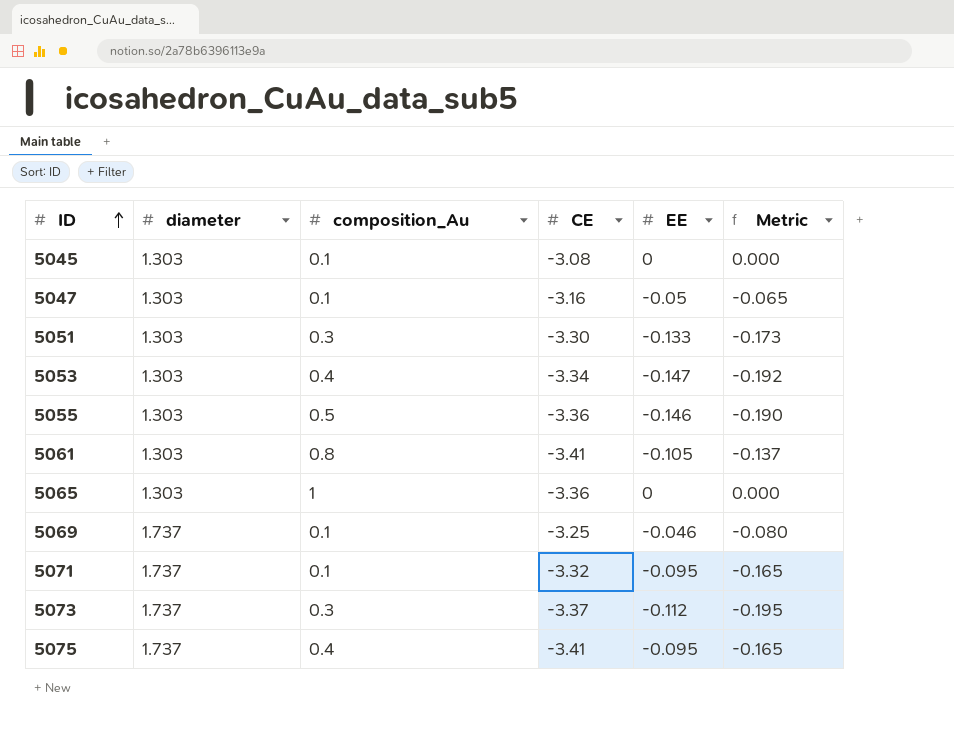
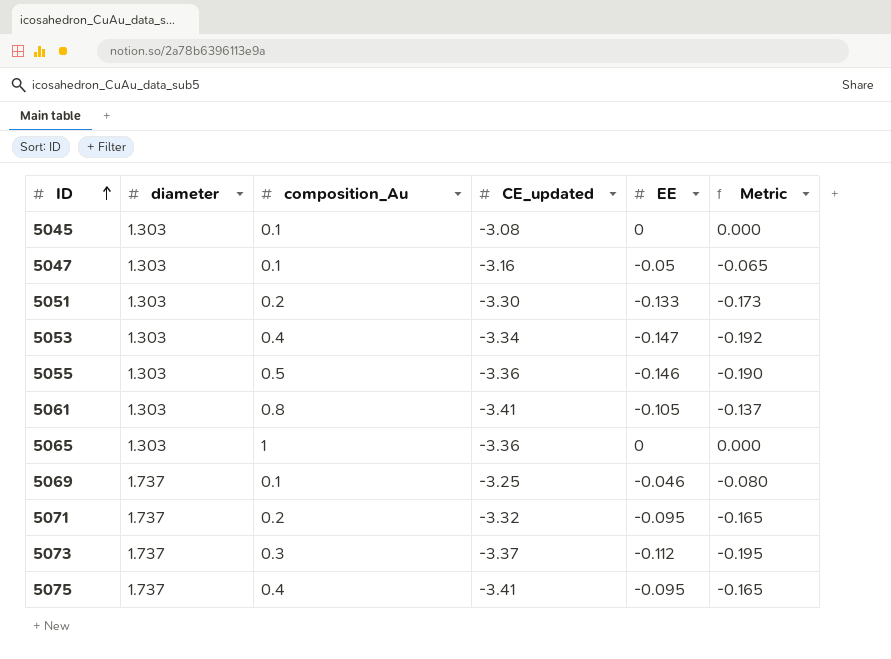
column name: CE -> CE_updated
5051 | composition_Au: 0.3 -> 0.2
5071 | composition_Au: 0.1 -> 0.2

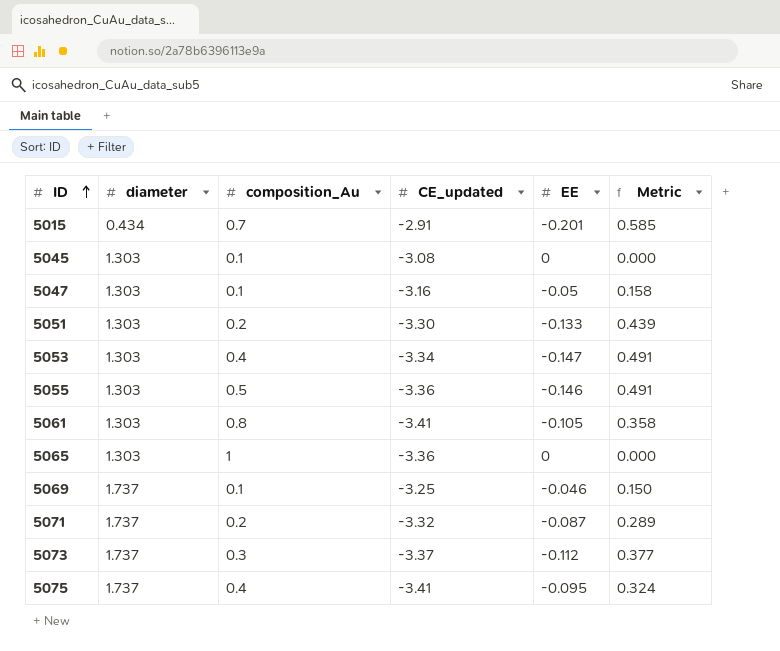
column Metric | formula: [diameter] * [EE] -> [CE_updated] * [EE]
row 5015: none -> 0.434 | 0.7 | -2.91 | -0.201 | 0.585
5071 | EE: -0.095 -> -0.087

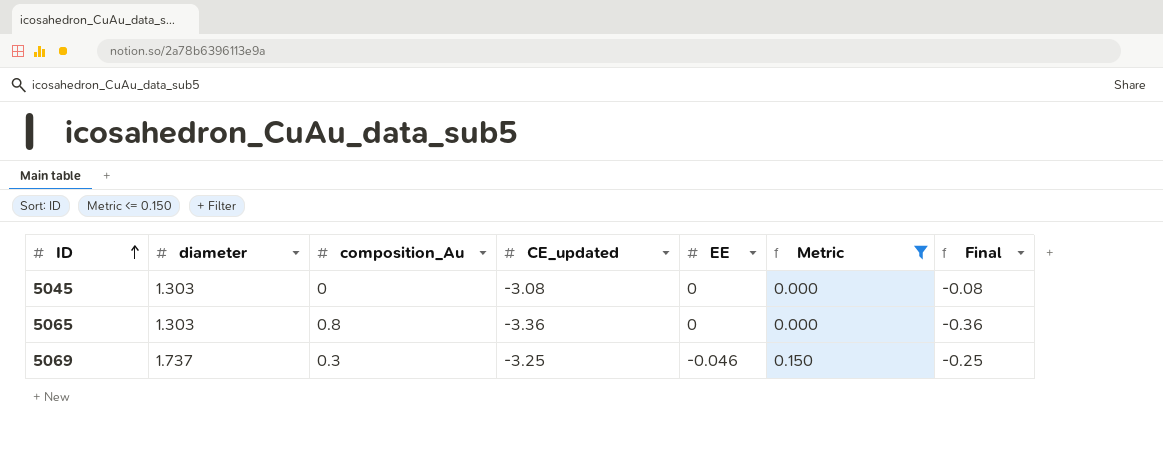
filter: none -> Metric <= 0.150
column Final | formula: none -> [CE_updated] + 3
5045 | composition_Au: 0.1 -> 0
5065 | composition_Au: 1 -> 0.8
5069 | composition_Au: 0.1 -> 0.3

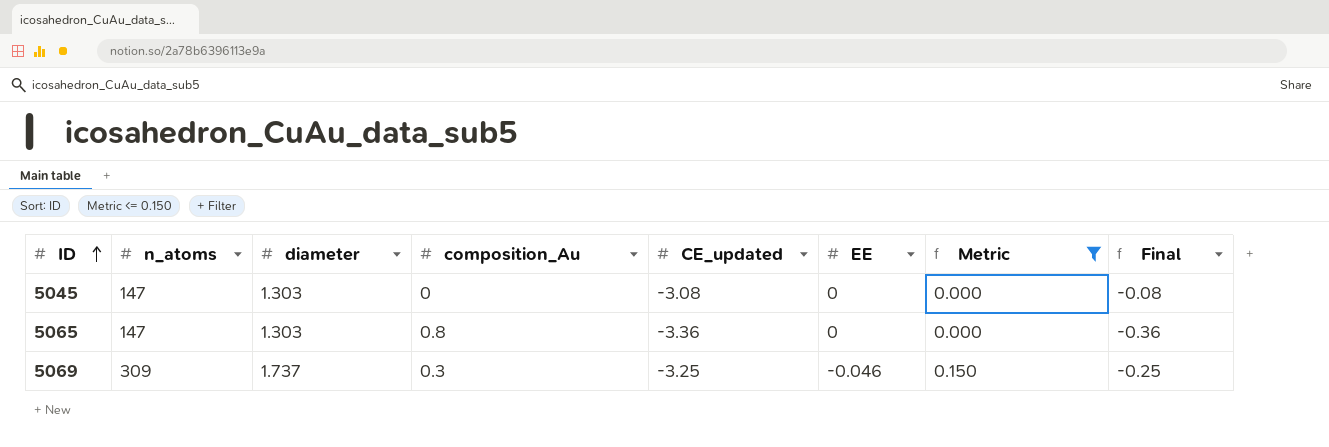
column n_atoms | position: none -> 2

